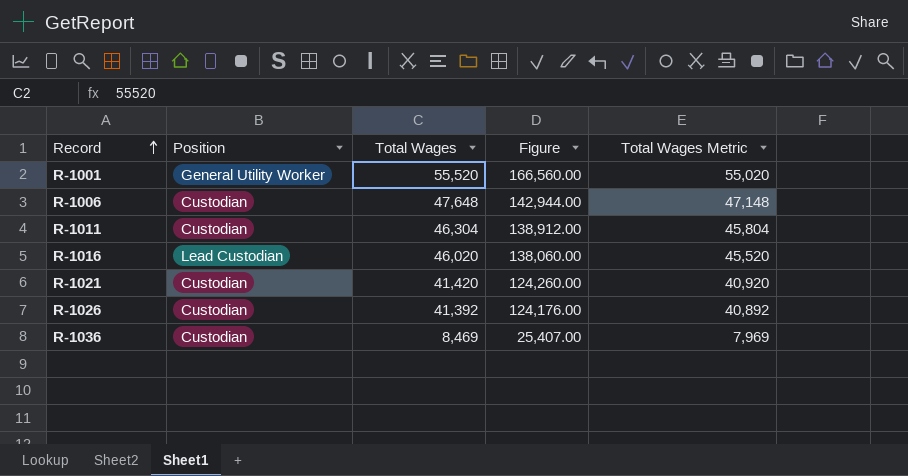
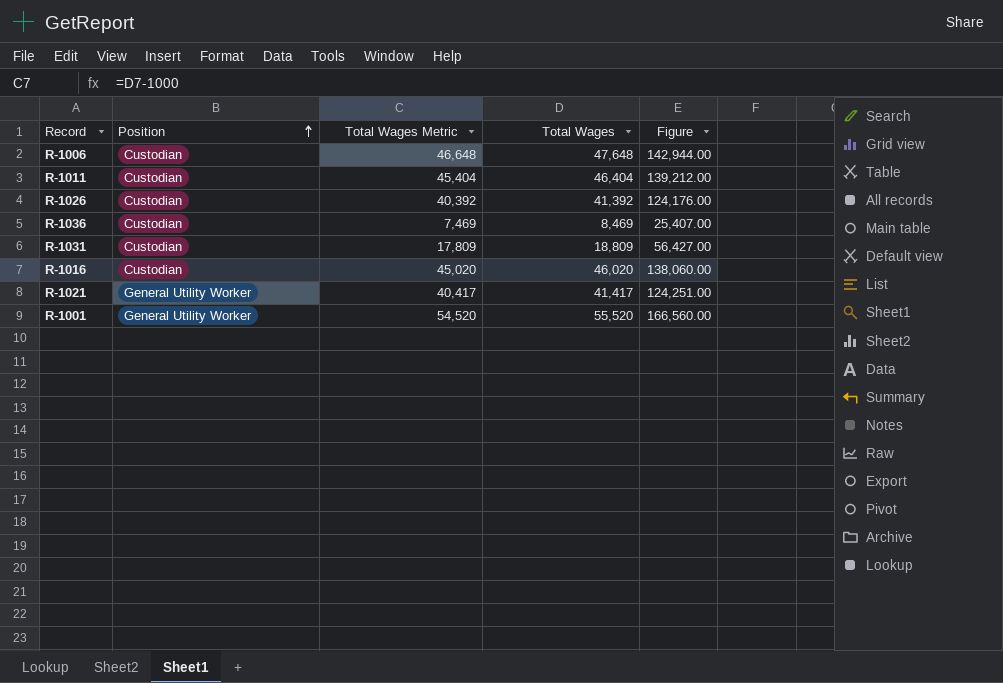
row order: Record ascending -> Position ascending
column Total Wages Metric | formula: [Total Wages] - 500 -> [Total Wages] - 1000
column Total Wages Metric | position: 5 -> 3
R-1011 | Total Wages: 46,304 -> 46,404
R-1011 | Figure: 138,912.00 -> 139,212.00
row R-1031: none -> Custodian | 17,809 | 18,809 | 56,427.00
R-1016 | Position: Lead Custodian -> Custodian
R-1021 | Position: Custodian -> General Utility Worker
R-1021 | Total Wages: 41,420 -> 41,417
R-1021 | Figure: 124,260.00 -> 124,251.00

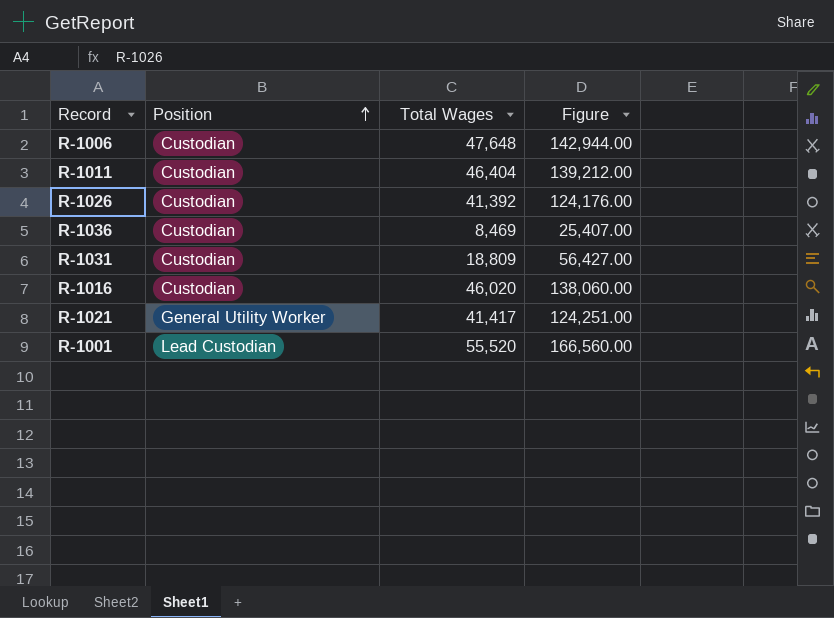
column Total Wages Metric | formula: [Total Wages] - 1000 -> none
R-1001 | Position: General Utility Worker -> Lead Custodian

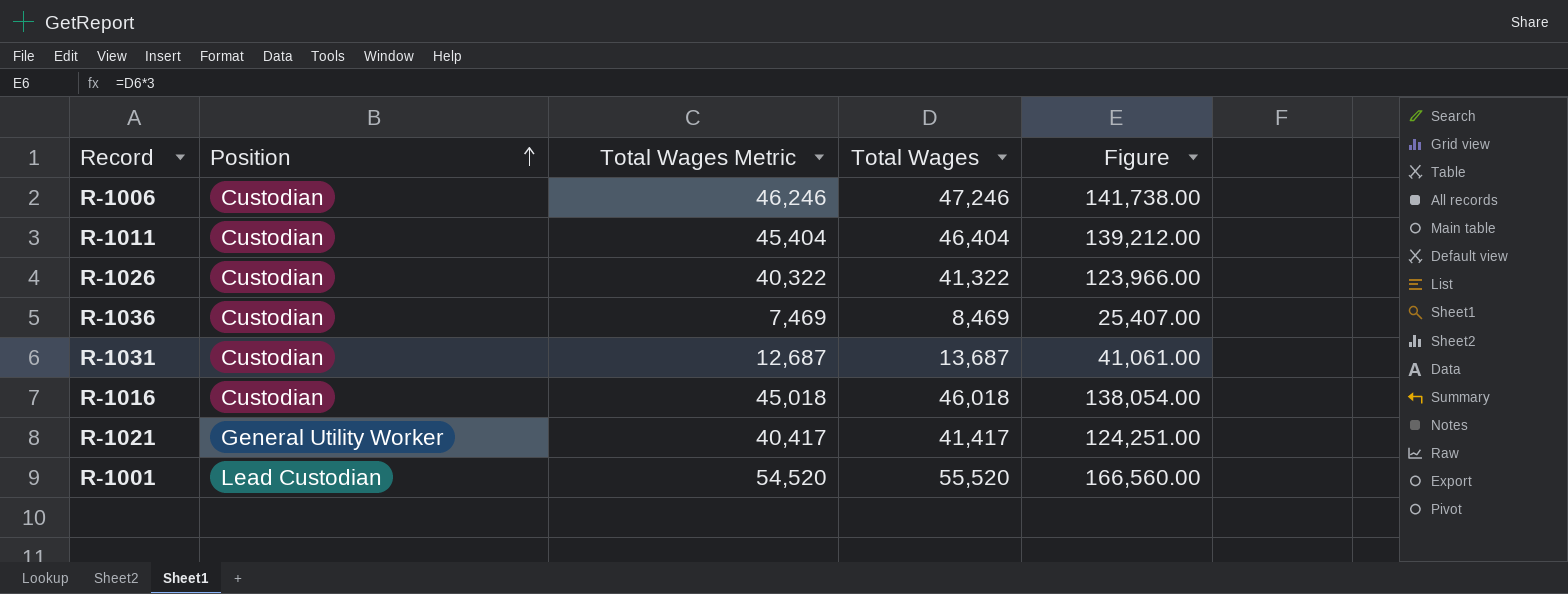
column Total Wages Metric | formula: none -> [Total Wages] - 1000
R-1006 | Total Wages: 47,648 -> 47,246
R-1006 | Figure: 142,944.00 -> 141,738.00
R-1026 | Total Wages: 41,392 -> 41,322
R-1026 | Figure: 124,176.00 -> 123,966.00
R-1031 | Total Wages: 18,809 -> 13,687
R-1031 | Figure: 56,427.00 -> 41,061.00
R-1016 | Total Wages: 46,020 -> 46,018
R-1016 | Figure: 138,060.00 -> 138,054.00

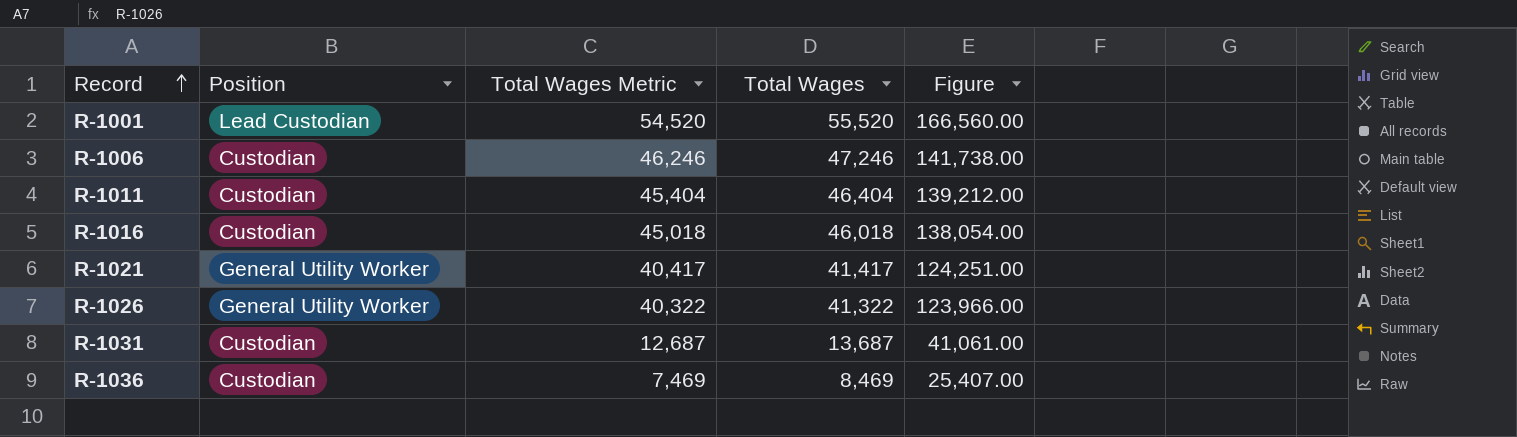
row order: Position ascending -> Record ascending
R-1026 | Position: Custodian -> General Utility Worker

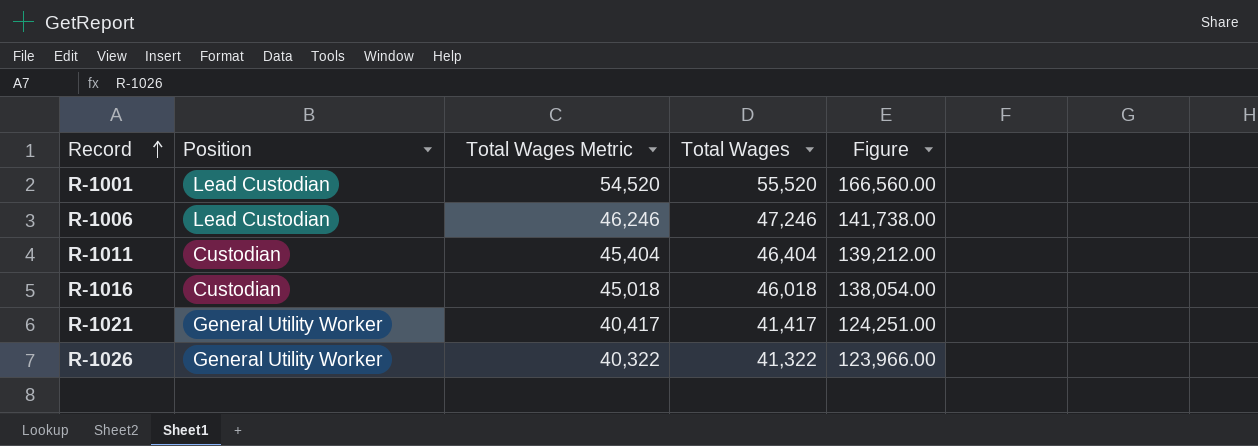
row R-1031: Custodian | 12,687 | 13,687 | 41,061.00 -> none
row R-1036: Custodian | 7,469 | 8,469 | 25,407.00 -> none
R-1006 | Position: Custodian -> Lead Custodian

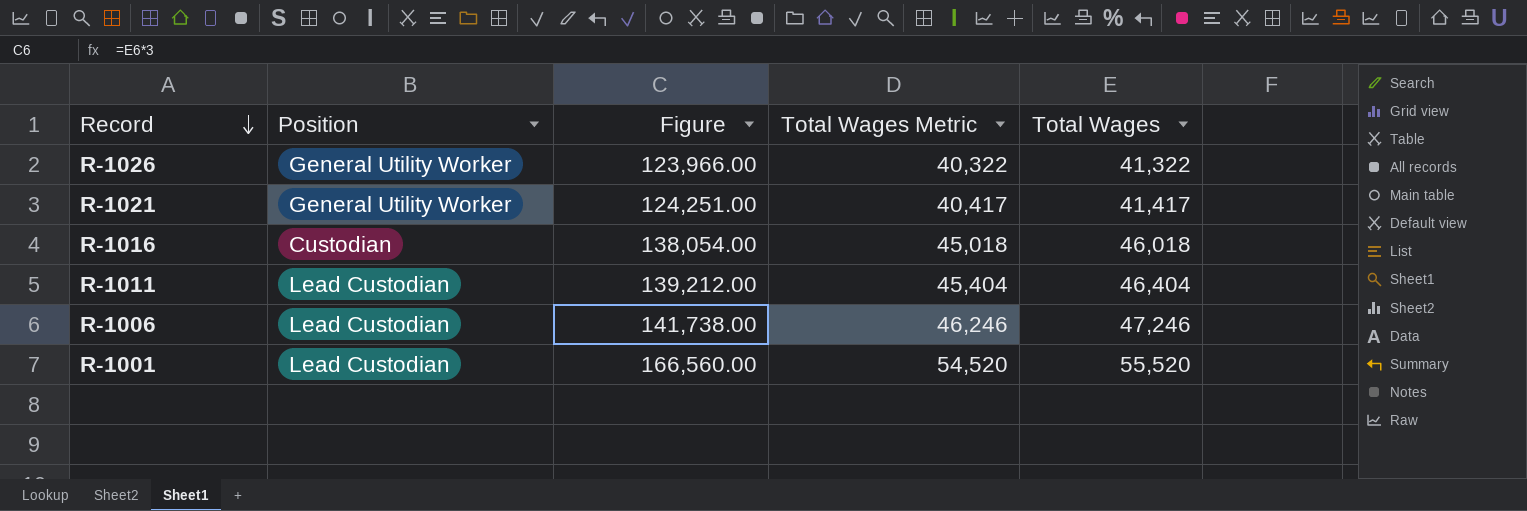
row order: Record ascending -> Record descending
column Figure | position: 5 -> 3
R-1011 | Position: Custodian -> Lead Custodian

